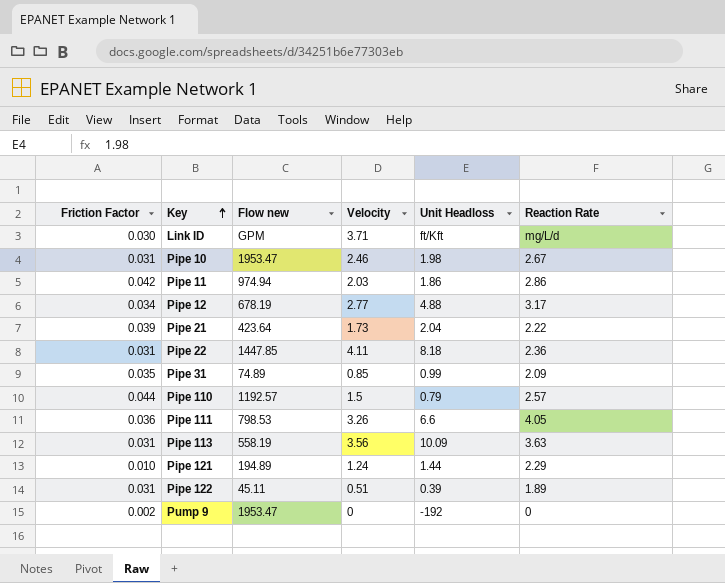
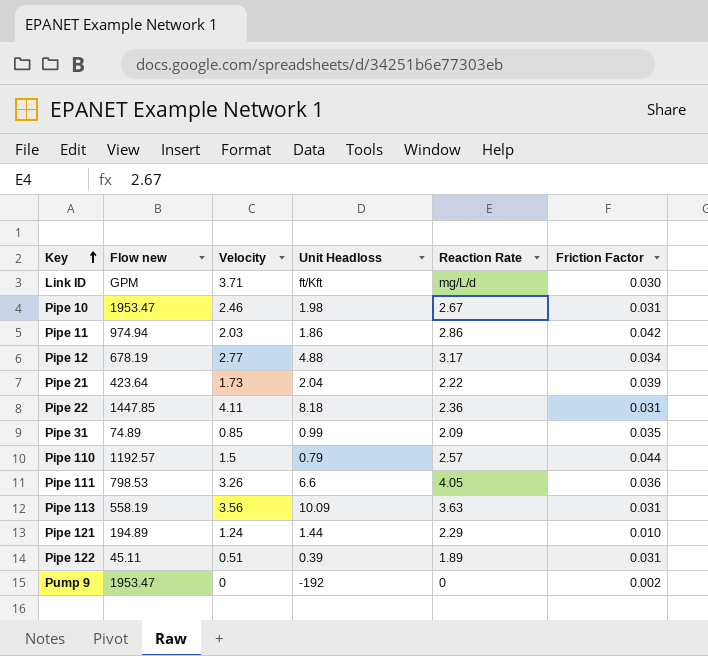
column Friction Factor | position: 1 -> 6

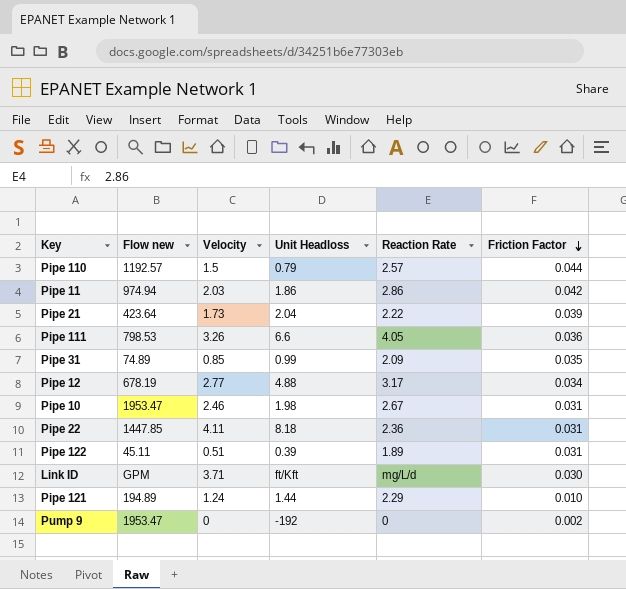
row order: Key ascending -> Friction Factor descending
row Pipe 113: 558.19 | 3.56 | 10.09 | 3.63 | 0.031 -> none

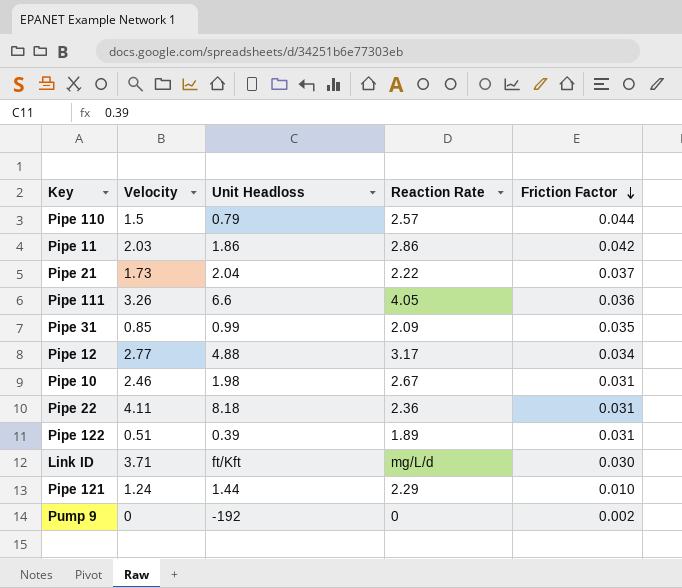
column Flow new | position: 2 -> none
Pipe 21 | Friction Factor: 0.039 -> 0.037

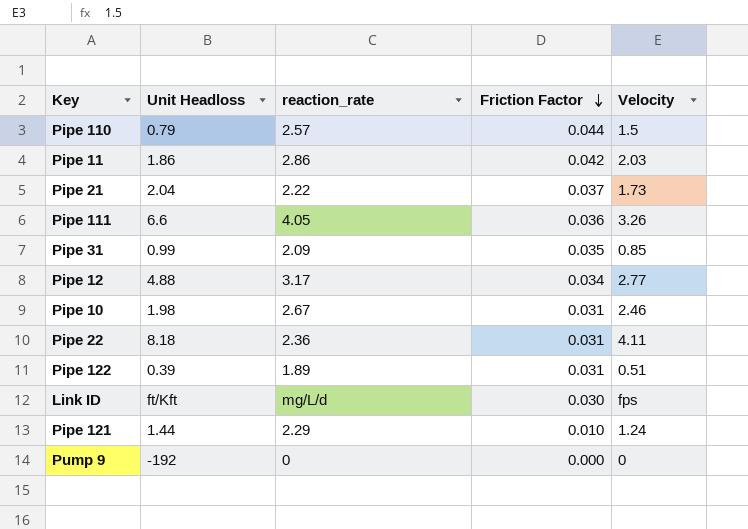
column name: Reaction Rate -> reaction_rate
column Velocity | position: 2 -> 5
Link ID | Velocity: 3.71 -> fps
Pump 9 | Friction Factor: 0.002 -> 0.000

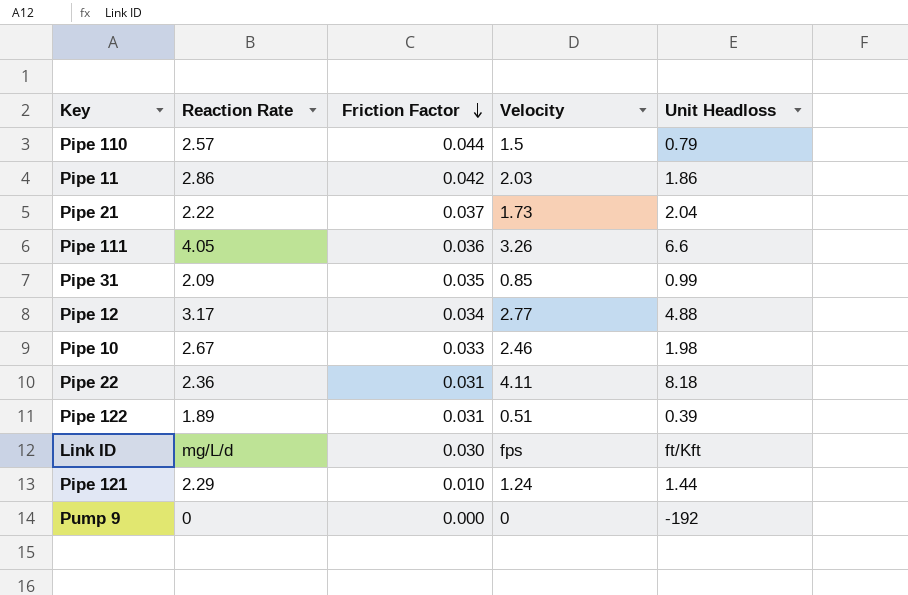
column name: reaction_rate -> Reaction Rate
column Unit Headloss | position: 2 -> 5
Pipe 10 | Friction Factor: 0.031 -> 0.033

